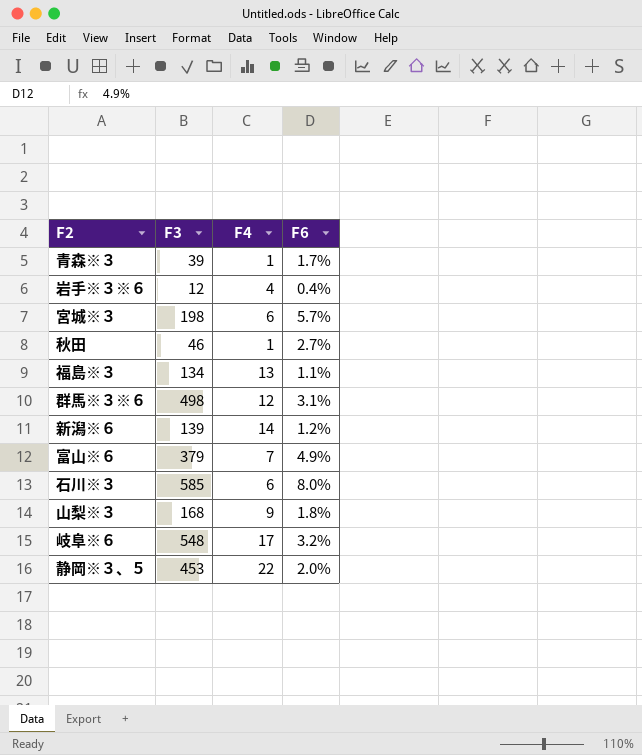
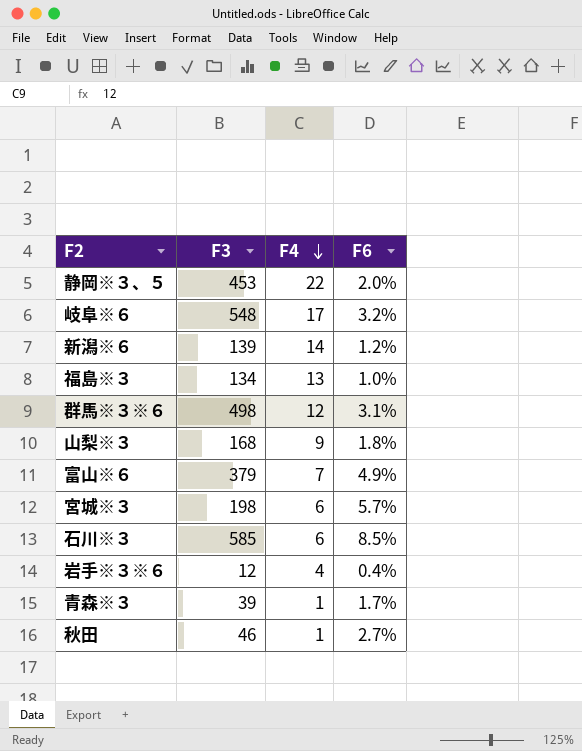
row order: none -> F4 descending
福島※３ | F6: 1.1% -> 1.0%
石川※３ | F6: 8.0% -> 8.5%

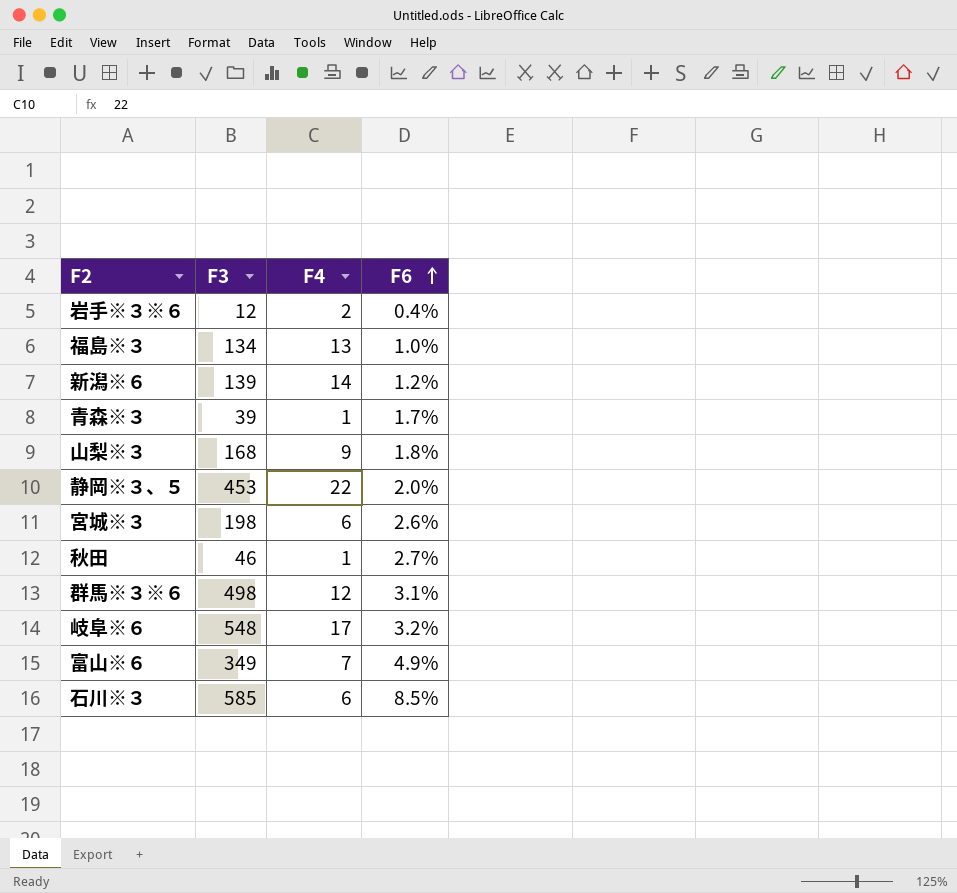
row order: F4 descending -> F6 ascending
岩手※３※６ | F4: 4 -> 2
宮城※３ | F6: 5.7% -> 2.6%
富山※６ | F3: 379 -> 349

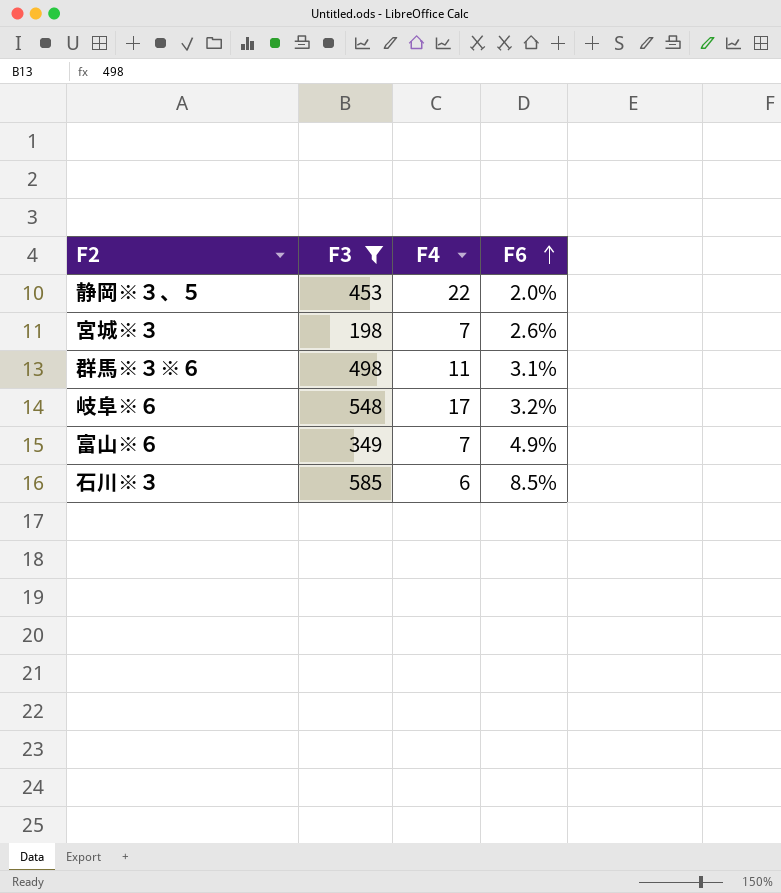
filter: none -> F3 >= 198
宮城※３ | F4: 6 -> 7
群馬※３※６ | F4: 12 -> 11

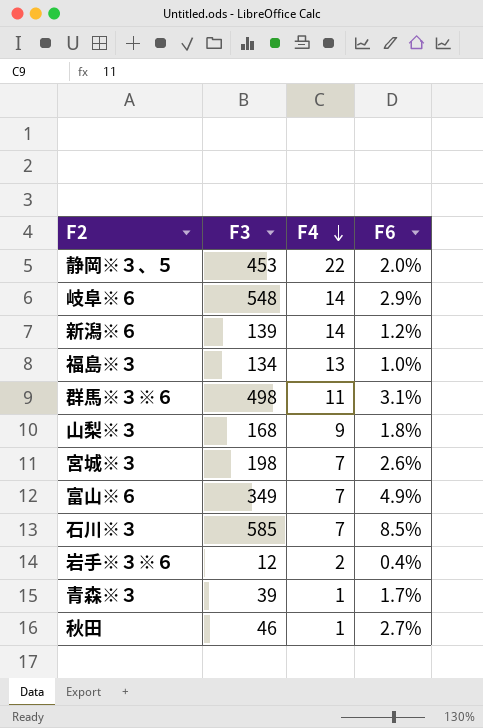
filter: F3 >= 198 -> none
row order: F6 ascending -> F4 descending
岐阜※６ | F4: 17 -> 14
岐阜※６ | F6: 3.2% -> 2.9%
石川※３ | F4: 6 -> 7

